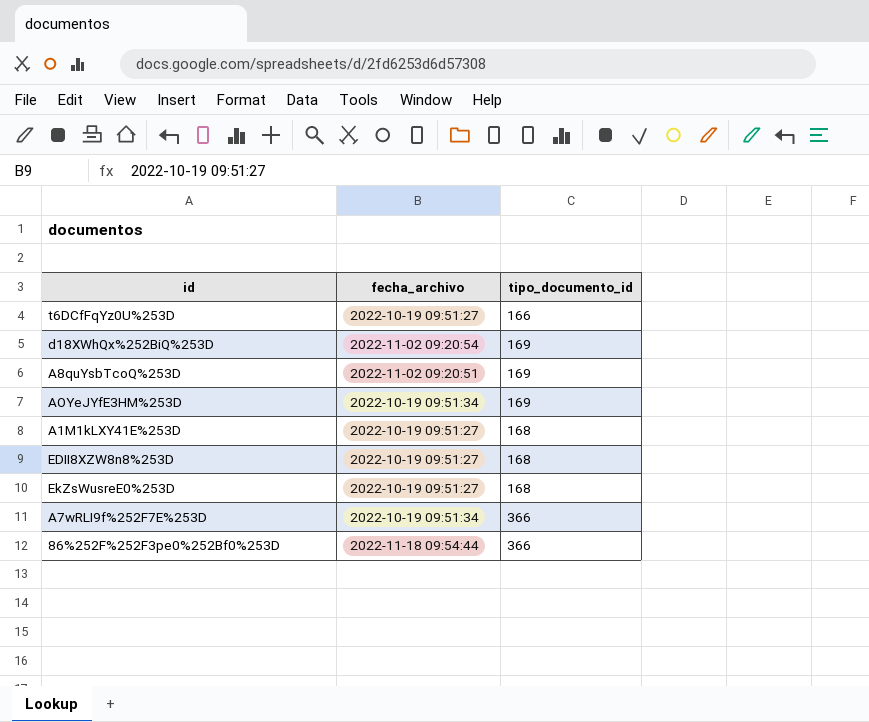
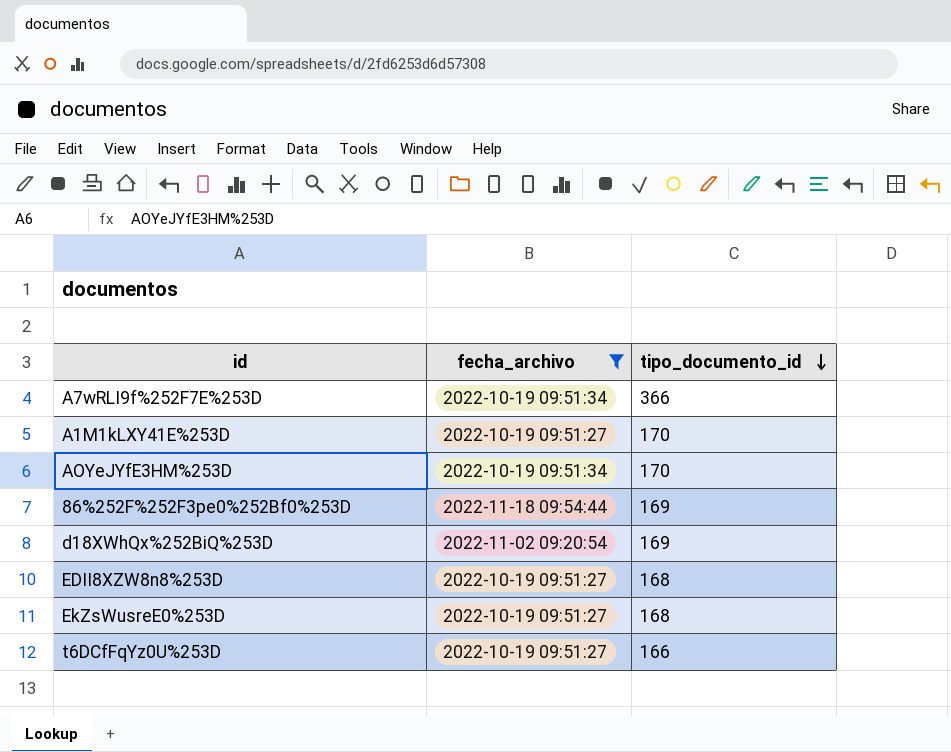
filter: none -> fecha_archivo != 2022-11-02 09:20:51
row order: none -> tipo_documento_id descending
A1M1kLXY41E%253D | tipo_documento_id: 168 -> 170
AOYeJYfE3HM%253D | tipo_documento_id: 169 -> 170
86%252F%252F3pe0%252Bf0%253D | tipo_documento_id: 366 -> 169

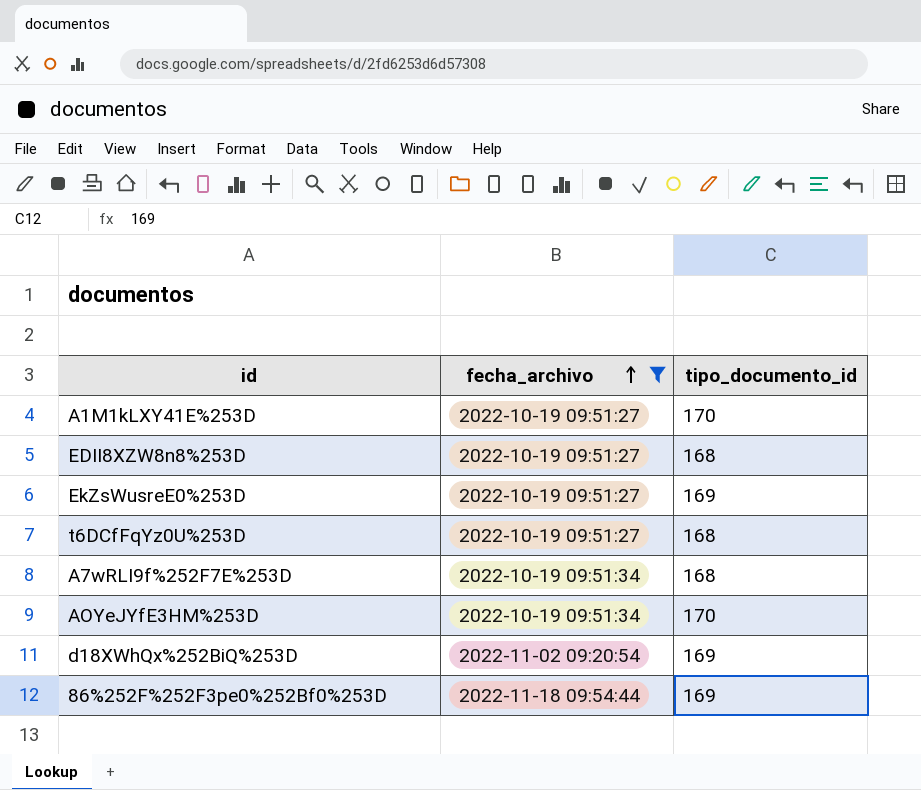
row order: tipo_documento_id descending -> fecha_archivo ascending
EkZsWusreE0%253D | tipo_documento_id: 168 -> 169
t6DCfFqYz0U%253D | tipo_documento_id: 166 -> 168
A7wRLI9f%252F7E%253D | tipo_documento_id: 366 -> 168

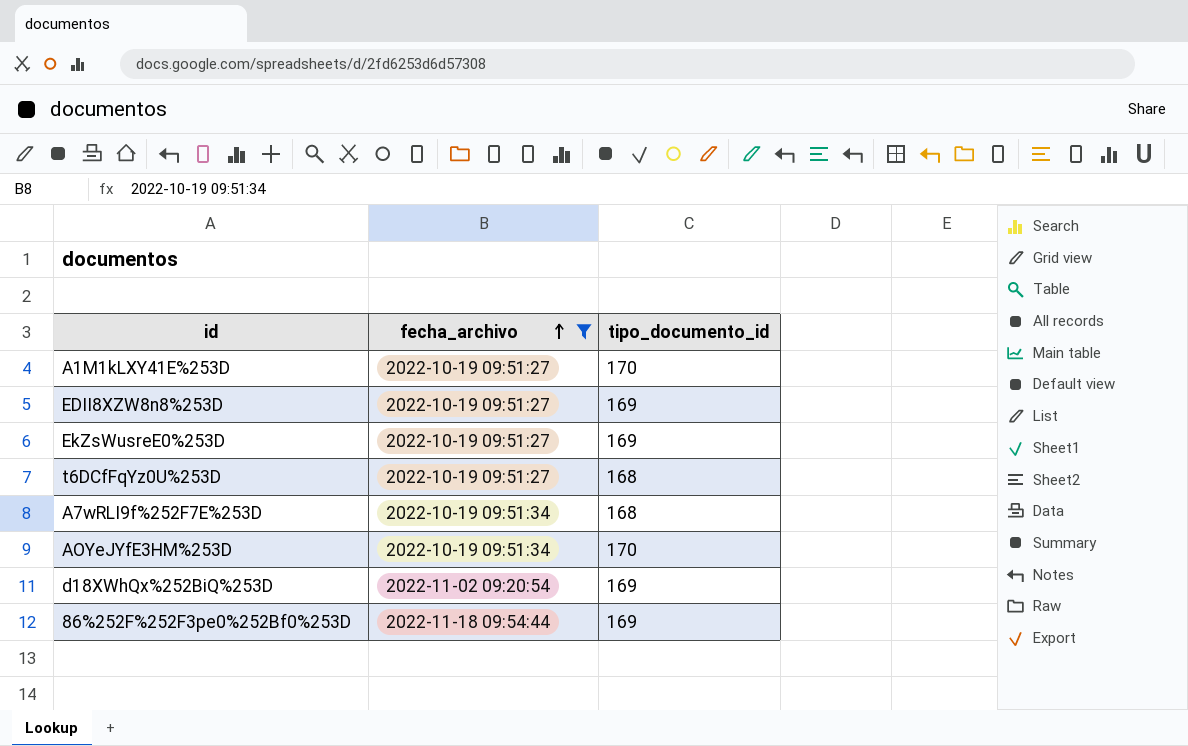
EDII8XZW8n8%253D | tipo_documento_id: 168 -> 169

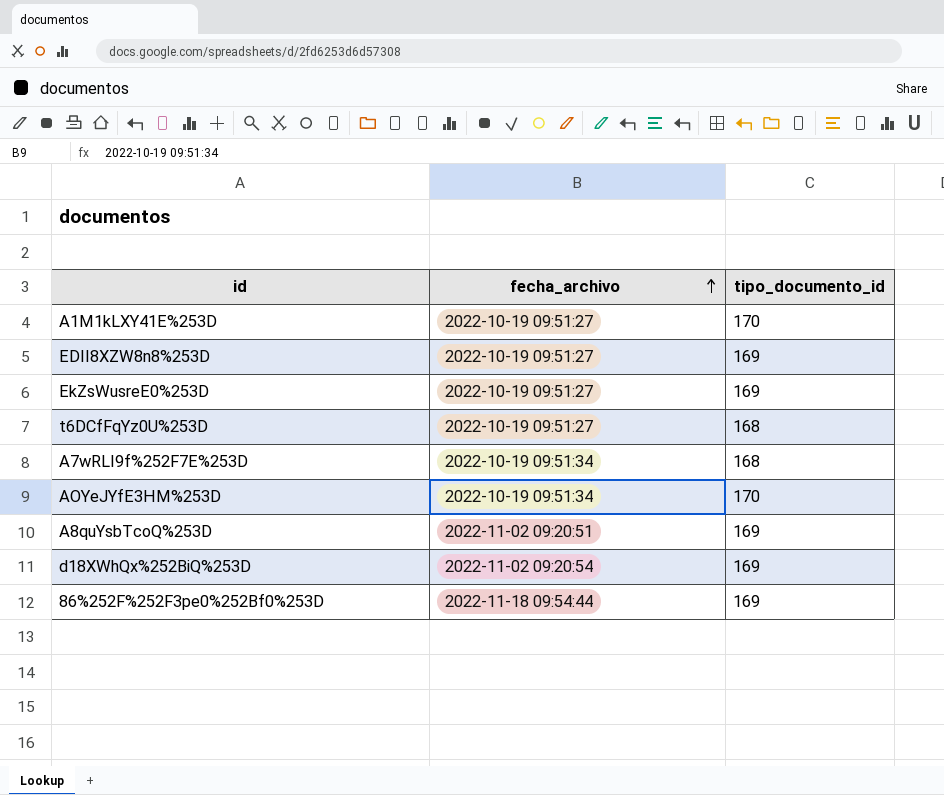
filter: fecha_archivo != 2022-11-02 09:20:51 -> none

